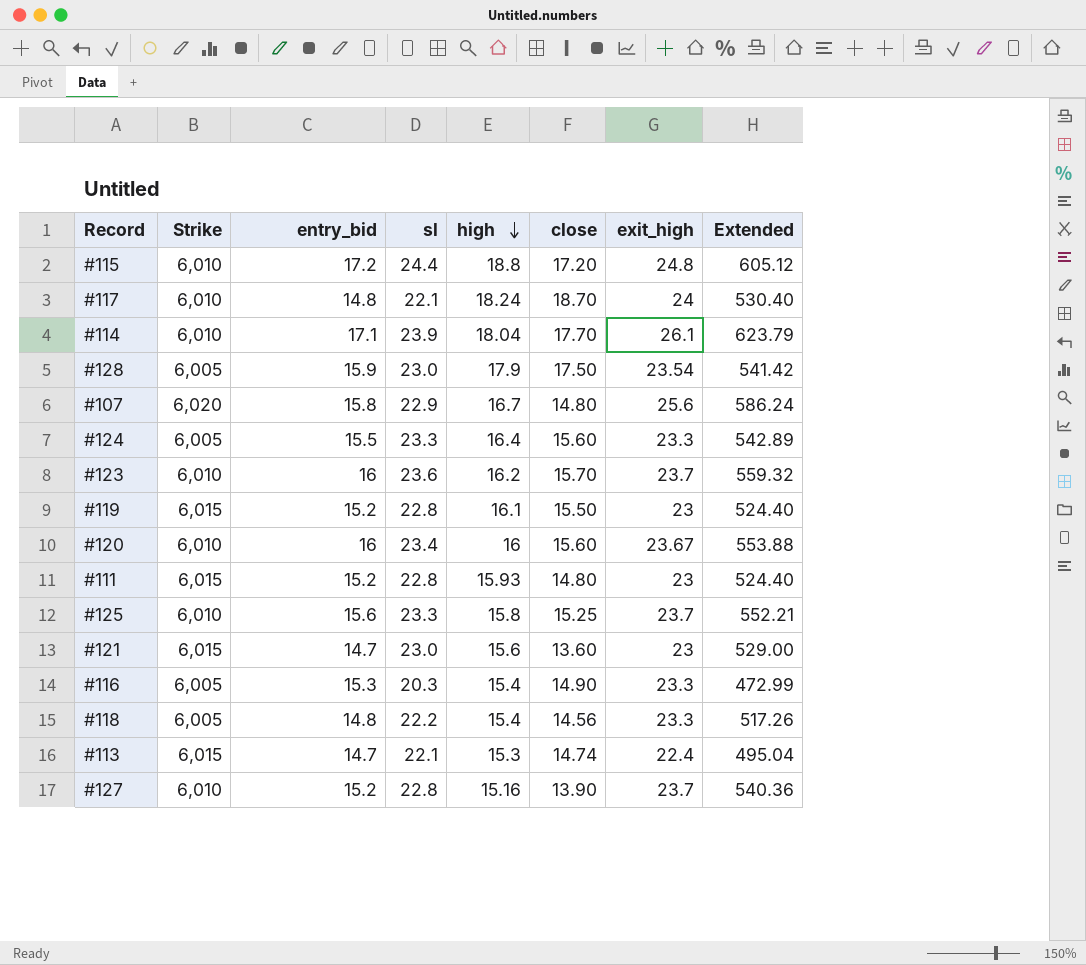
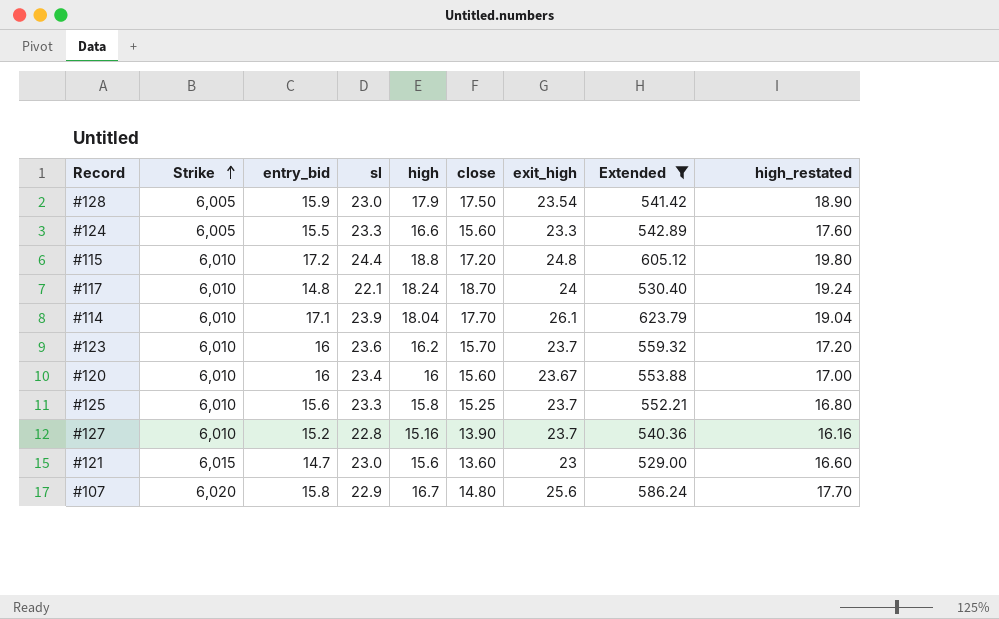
filter: none -> Extended >= 529.00
row order: high descending -> Strike ascending
column high_restated | formula: none -> [high] + 1
#124 | high: 16.4 -> 16.6

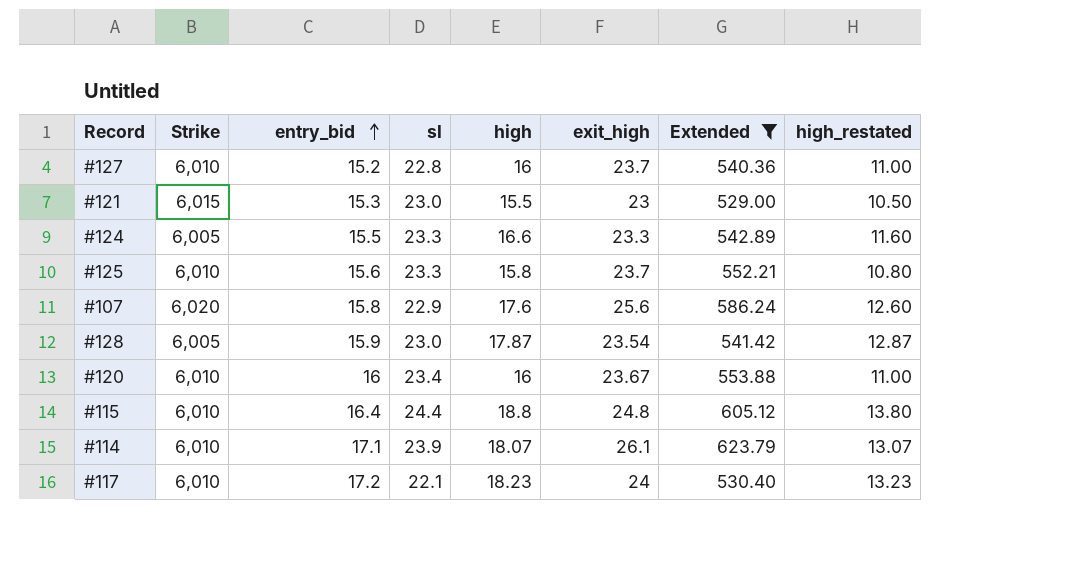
row order: Strike ascending -> entry_bid ascending
column close | position: 6 -> none
column high_restated | formula: [high] + 1 -> [high] - 5
row #123: 6,010 | 16 | 23.6 | 16.2 | 15.70 | 23.7 | 559.32 | 17.20 -> none
#127 | high: 15.16 -> 16
#121 | entry_bid: 14.7 -> 15.3
#121 | high: 15.6 -> 15.5
#107 | high: 16.7 -> 17.6
#128 | high: 17.9 -> 17.87
#115 | entry_bid: 17.2 -> 16.4
#114 | high: 18.04 -> 18.07
#117 | entry_bid: 14.8 -> 17.2
#117 | high: 18.24 -> 18.23

